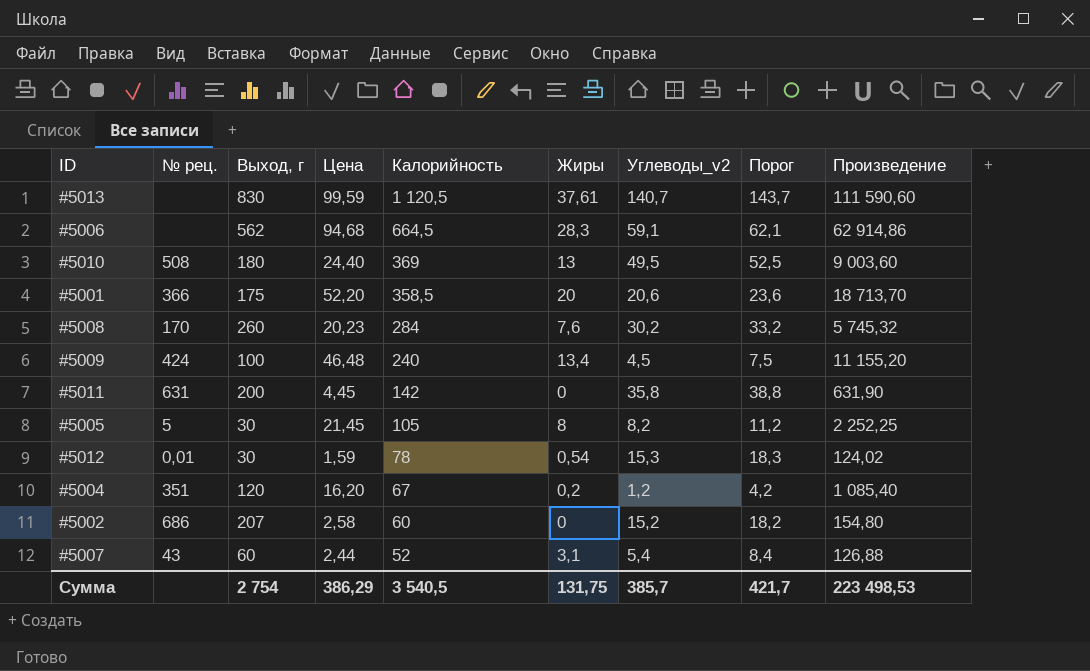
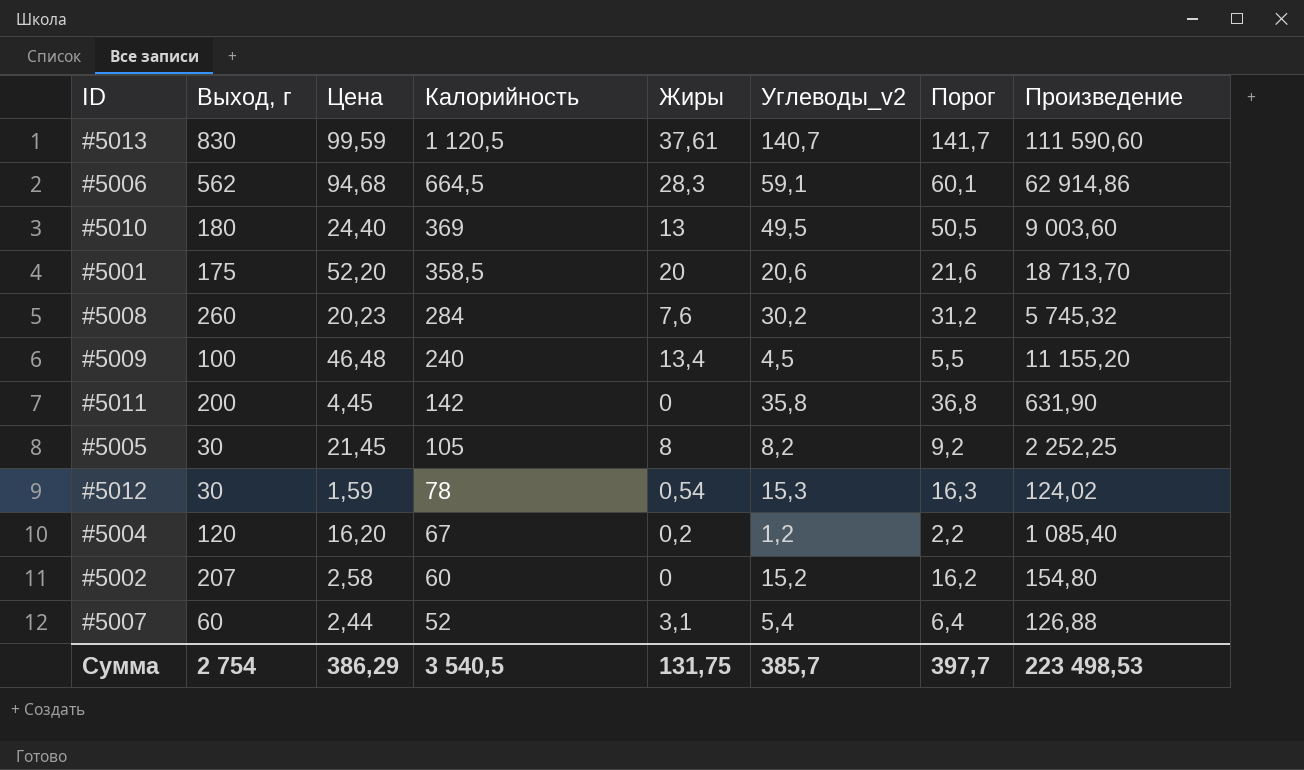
column № рец. | position: 2 -> none
column Порог | formula: [Углеводы_v2] + 3 -> [Углеводы_v2] + 1
Сумма | Порог: 421,7 -> 397,7

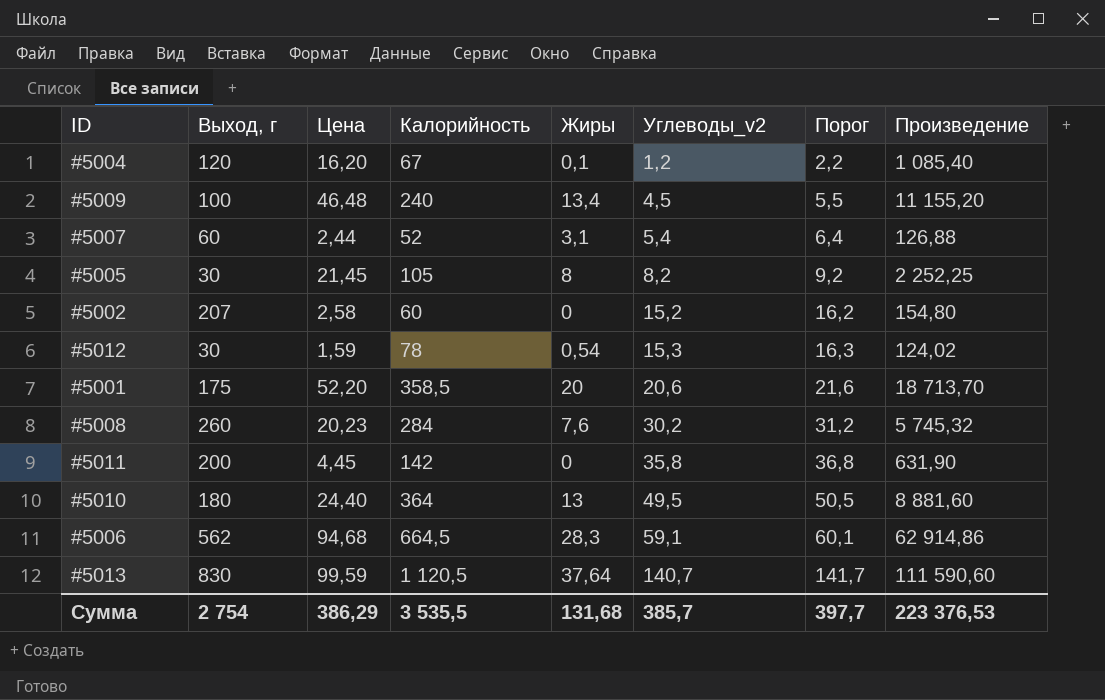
row order: Калорийность descending -> Углеводы_v2 ascending
#5004 | Жиры: 0,2 -> 0,1
#5010 | Калорийность: 369 -> 364
#5010 | Произведение: 9 003,60 -> 8 881,60
#5013 | Жиры: 37,61 -> 37,64
Сумма | Калорийность: 3 540,5 -> 3 535,5
Сумма | Жиры: 131,75 -> 131,68
Сумма | Произведение: 223 498,53 -> 223 376,53

